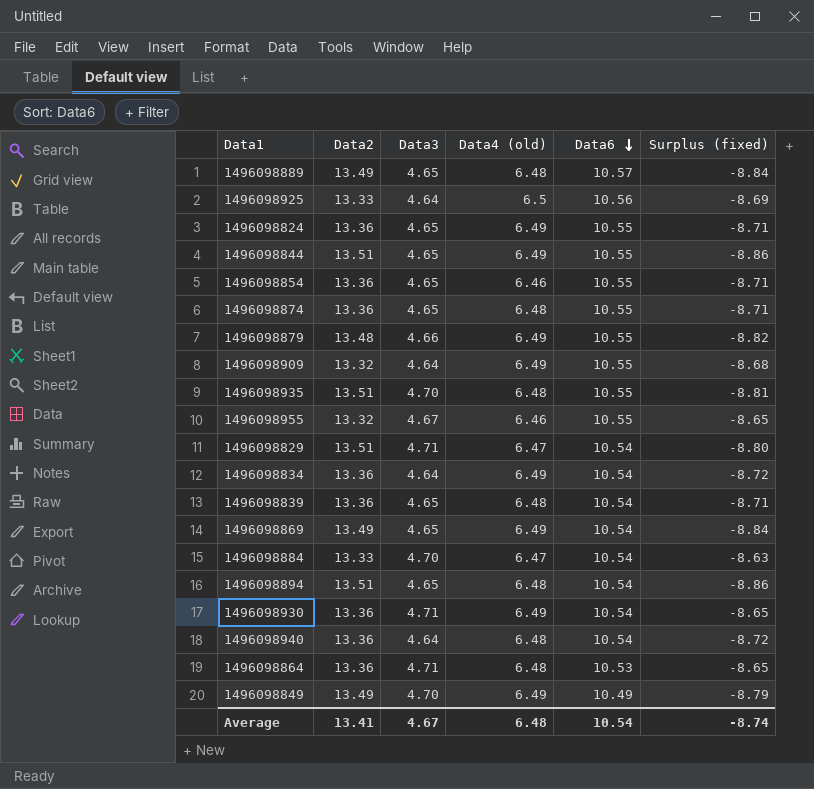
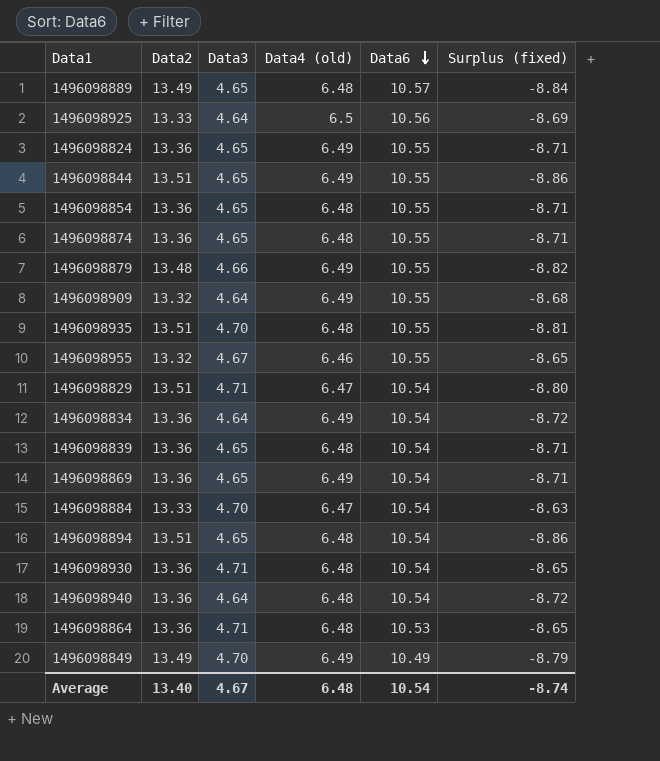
1496098854 | Data4 (old): 6.46 -> 6.48
1496098869 | Data2: 13.49 -> 13.36
1496098869 | Surplus (fixed): -8.84 -> -8.71
1496098930 | Data4 (old): 6.49 -> 6.48
Average | Data2: 13.41 -> 13.40

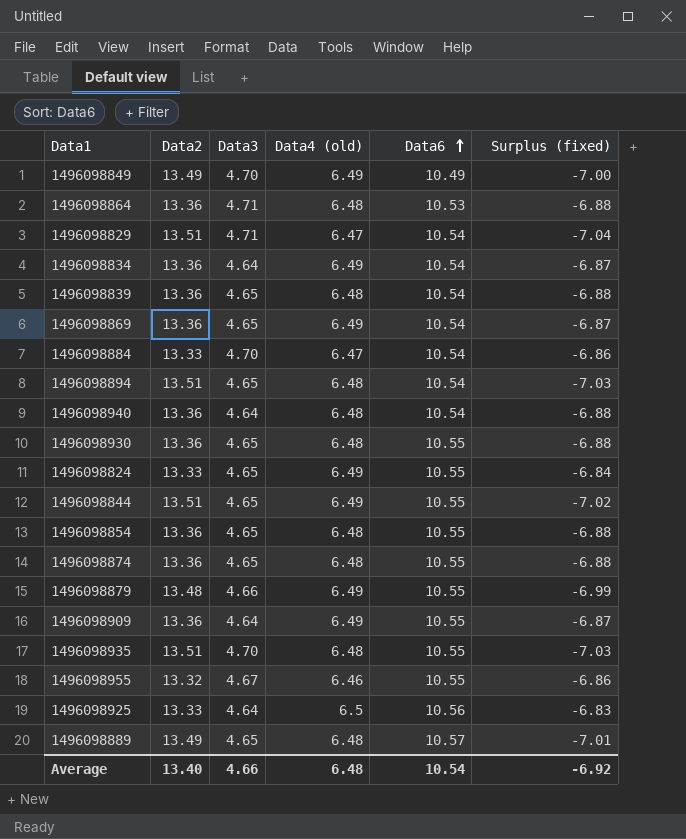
row order: Data6 descending -> Data6 ascending
column Surplus (fixed) | formula: [Data3] - [Data2] -> [Data4 (old)] - [Data2]
1496098930 | Data3: 4.71 -> 4.65
1496098930 | Data6: 10.54 -> 10.55
1496098824 | Data2: 13.36 -> 13.33
1496098909 | Data2: 13.32 -> 13.36
Average | Data3: 4.67 -> 4.66
Average | Surplus (fixed): -8.74 -> -6.92

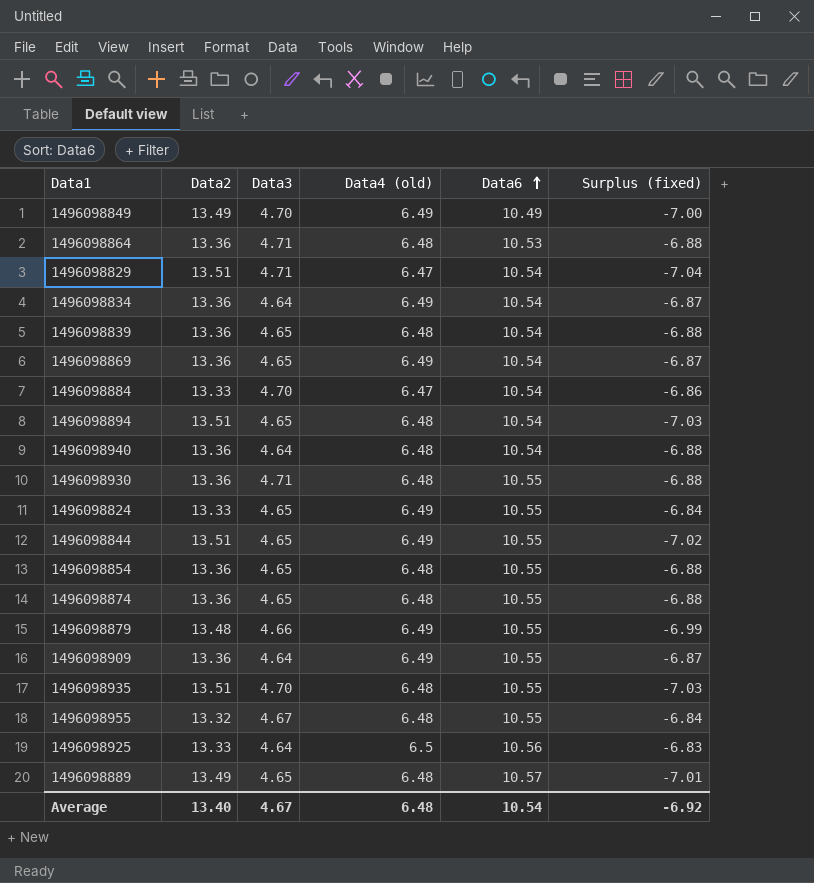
1496098930 | Data3: 4.65 -> 4.71
1496098955 | Data4 (old): 6.46 -> 6.48
1496098955 | Surplus (fixed): -6.86 -> -6.84
Average | Data3: 4.66 -> 4.67

